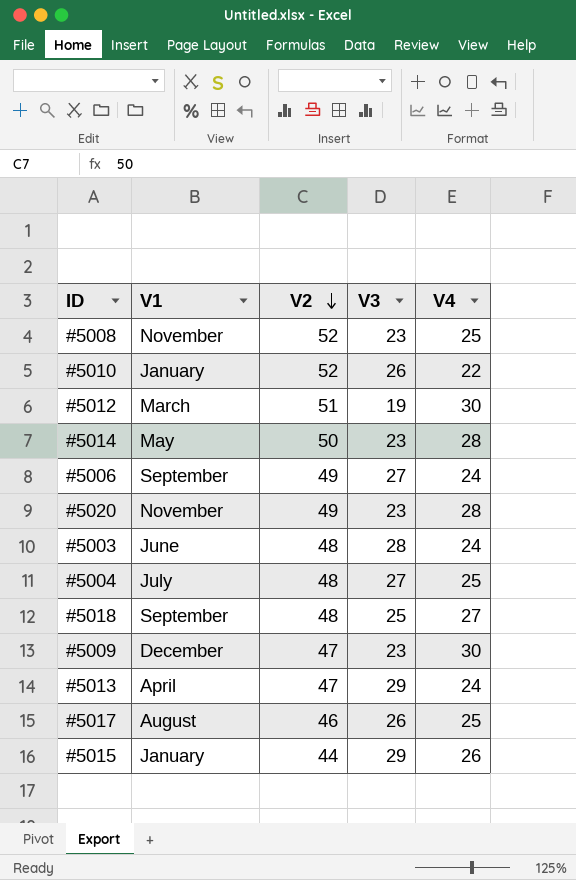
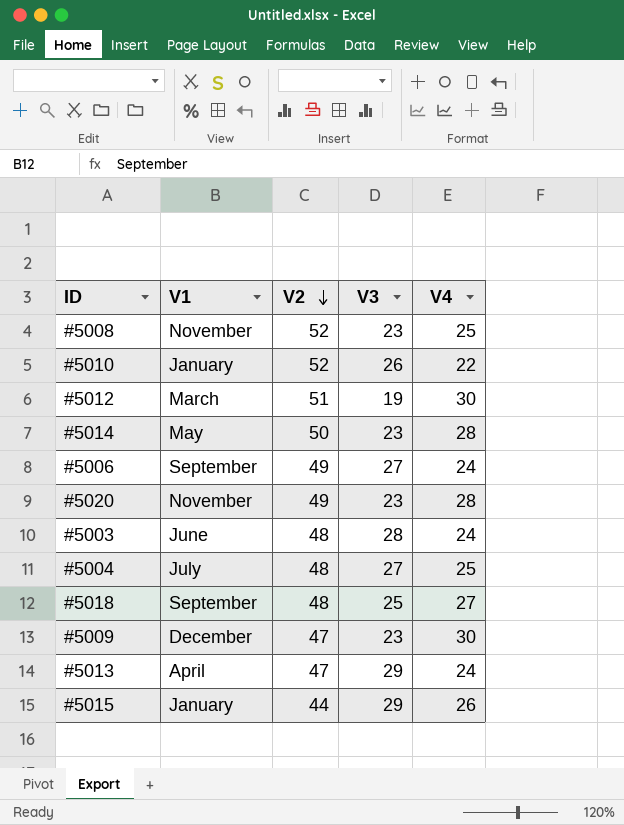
row #5017: August | 46 | 26 | 25 -> none

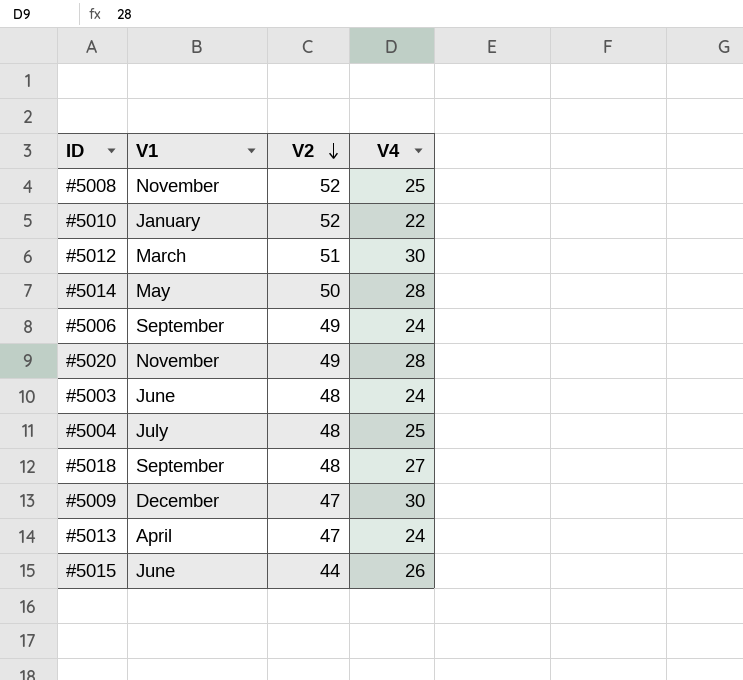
column V3 | position: 4 -> none
#5015 | V1: January -> June

